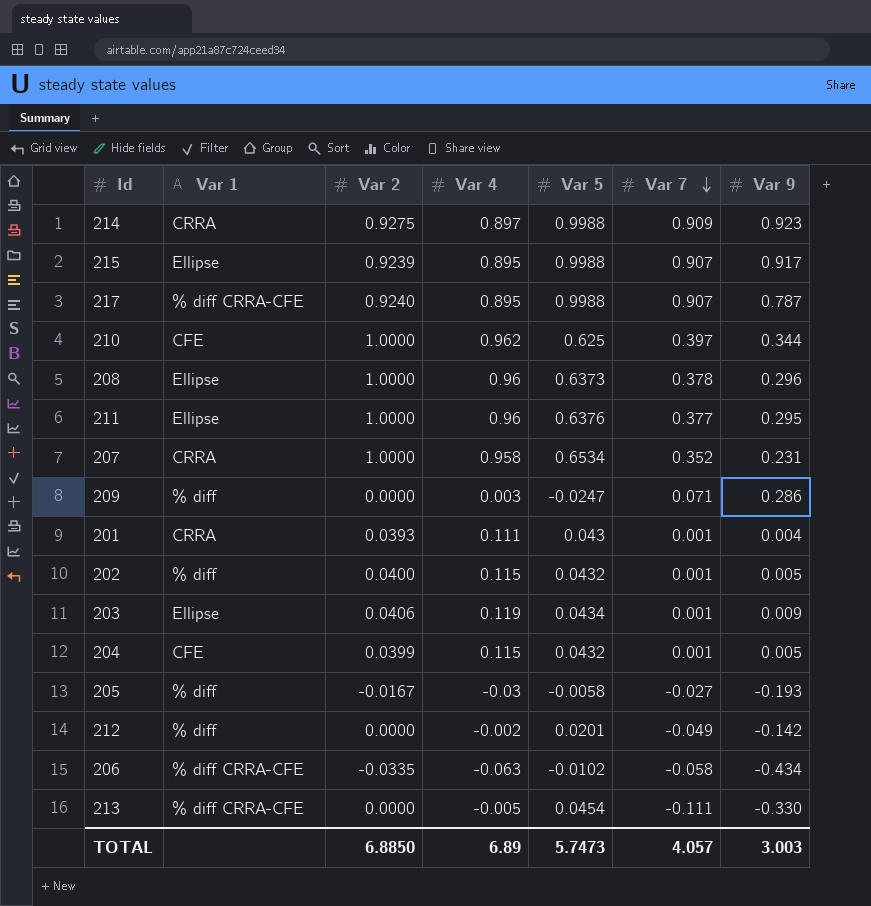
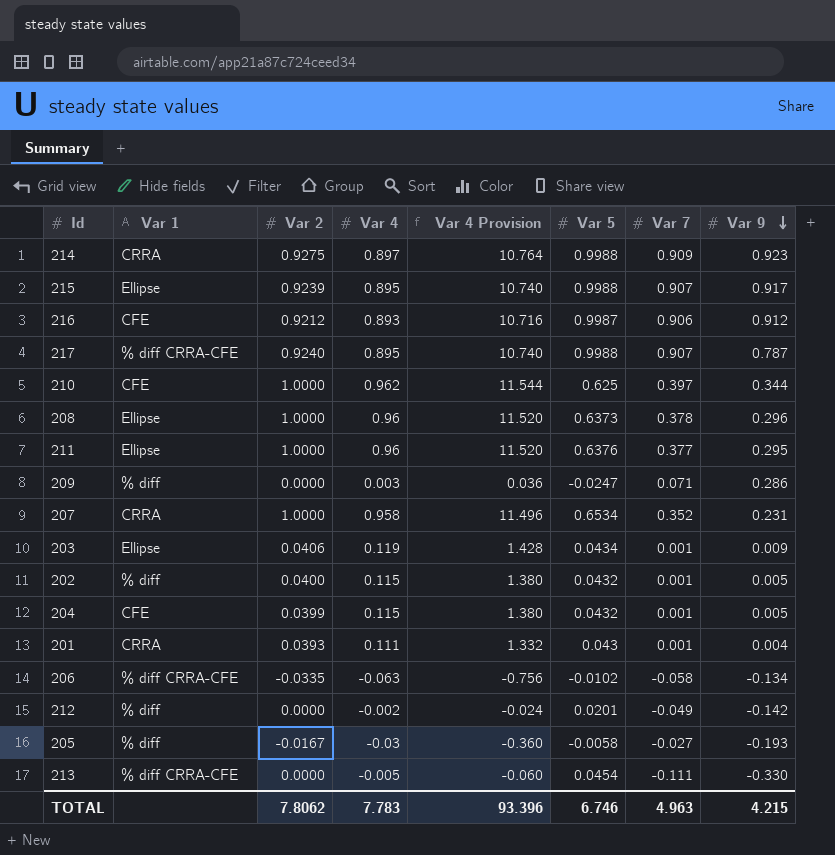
row order: Var 7 descending -> Var 9 descending
column Var 4 Provision | formula: none -> [Var 4] * 12
row 216: none -> CFE | 0.9212 | 0.893 | 10.716 | 0.9987 | 0.906 | 0.912
206 | Var 9: -0.434 -> -0.134
TOTAL | Var 2: 6.8850 -> 7.8062
TOTAL | Var 4: 6.89 -> 7.783
TOTAL | Var 5: 5.7473 -> 6.746
TOTAL | Var 7: 4.057 -> 4.963
TOTAL | Var 9: 3.003 -> 4.215

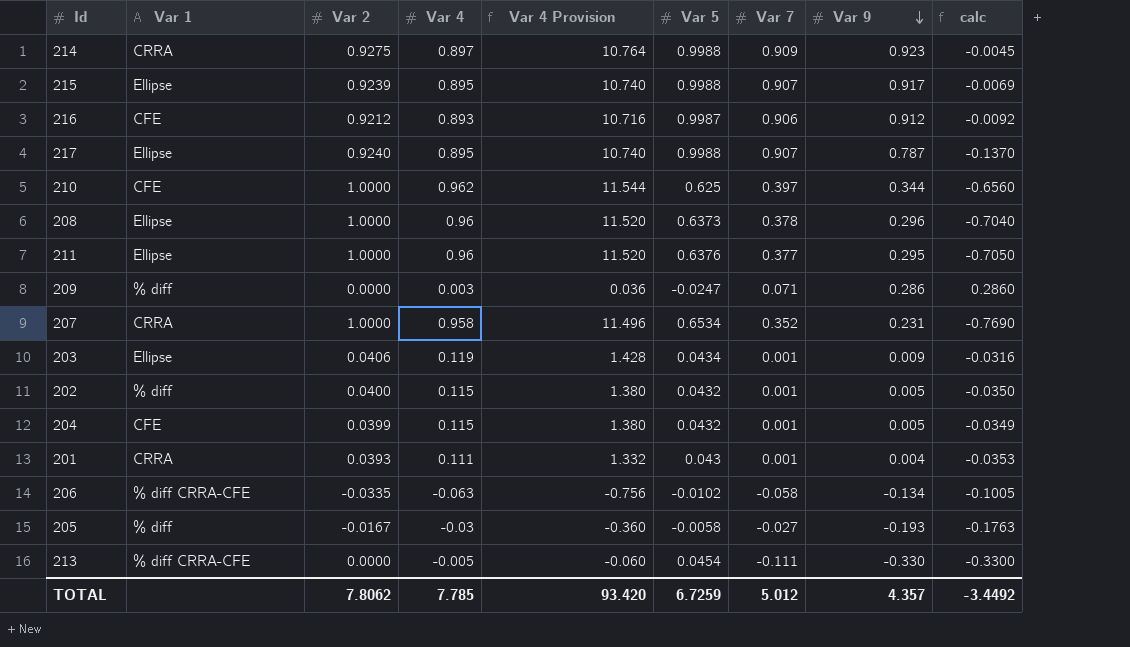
column calc | formula: none -> [Var 9] - [Var 2]
row 212: % diff | 0.0000 | -0.002 | -0.024 | 0.0201 | -0.049 | -0.142 -> none
217 | Var 1: % diff CRRA-CFE -> Ellipse
TOTAL | Var 4: 7.783 -> 7.785
TOTAL | Var 4 Provision: 93.396 -> 93.420
TOTAL | Var 5: 6.746 -> 6.7259
TOTAL | Var 7: 4.963 -> 5.012
TOTAL | Var 9: 4.215 -> 4.357

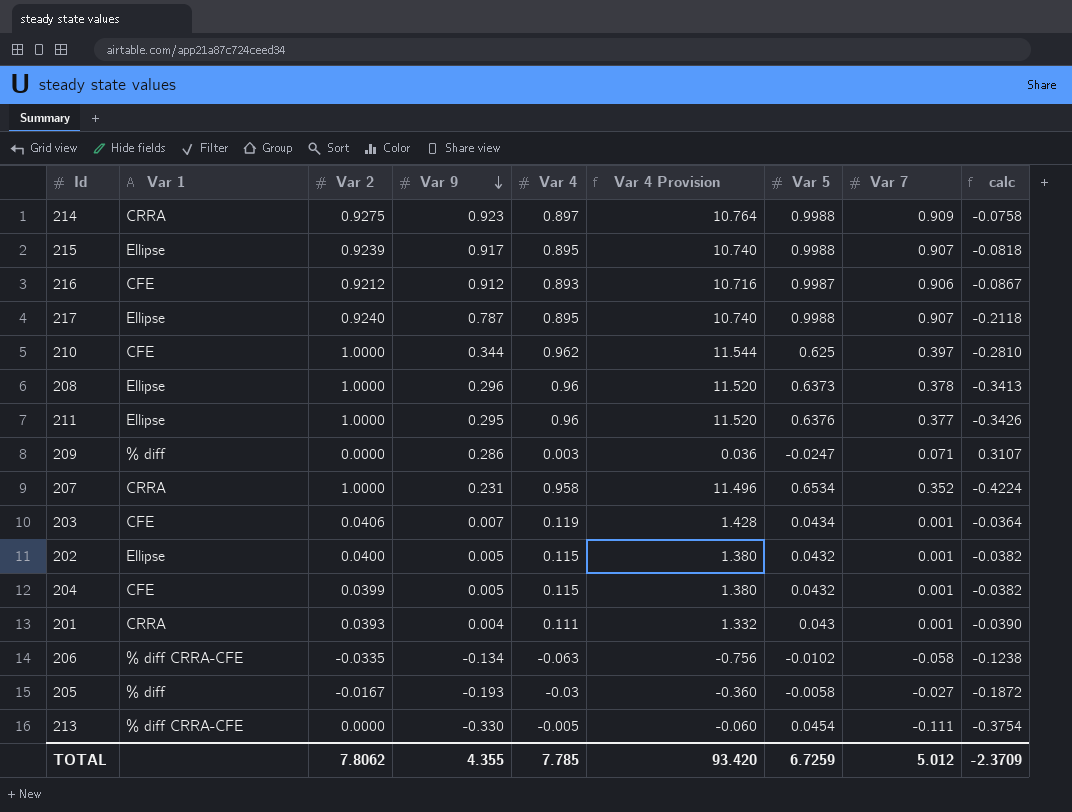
column Var 9 | position: 8 -> 4
column calc | formula: [Var 9] - [Var 2] -> [Var 9] - [Var 5]
203 | Var 1: Ellipse -> CFE
203 | Var 9: 0.009 -> 0.007
202 | Var 1: % diff -> Ellipse
TOTAL | Var 9: 4.357 -> 4.355
TOTAL | calc: -3.4492 -> -2.3709

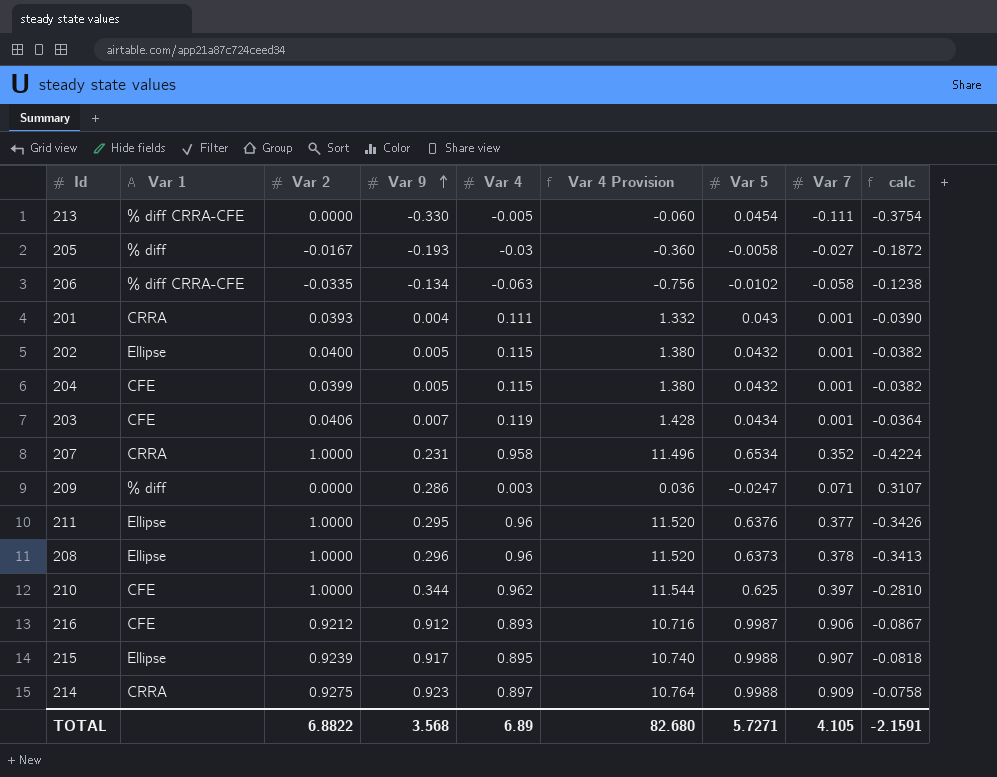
row order: Var 9 descending -> Var 9 ascending
row 217: Ellipse | 0.9240 | 0.787 | 0.895 | 10.740 | 0.9988 | 0.907 | -0.2118 -> none
TOTAL | Var 2: 7.8062 -> 6.8822
TOTAL | Var 9: 4.355 -> 3.568
TOTAL | Var 4: 7.785 -> 6.89
TOTAL | Var 4 Provision: 93.420 -> 82.680
TOTAL | Var 5: 6.7259 -> 5.7271
TOTAL | Var 7: 5.012 -> 4.105
TOTAL | calc: -2.3709 -> -2.1591

